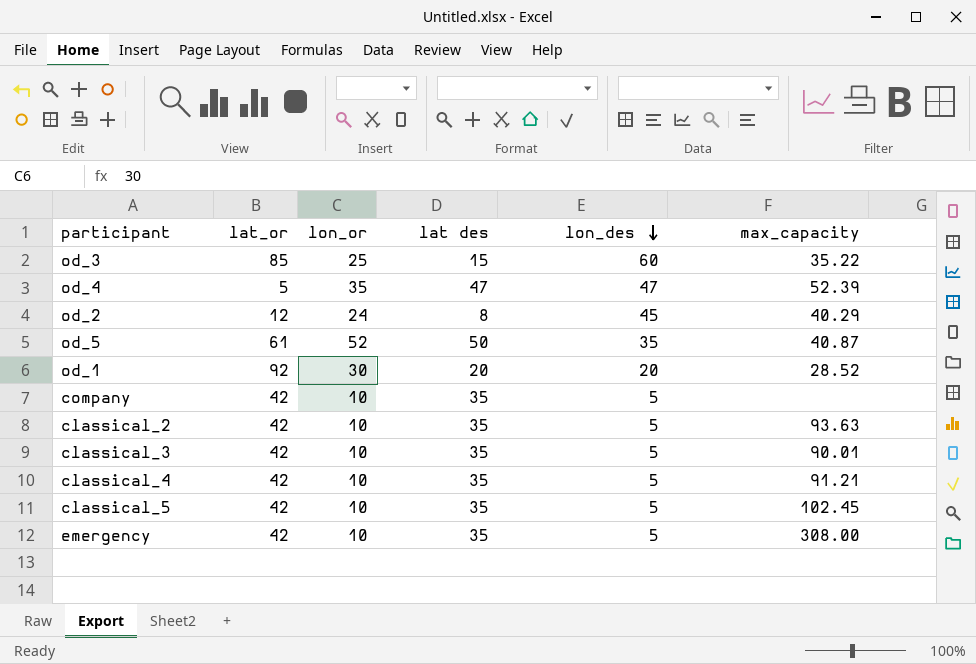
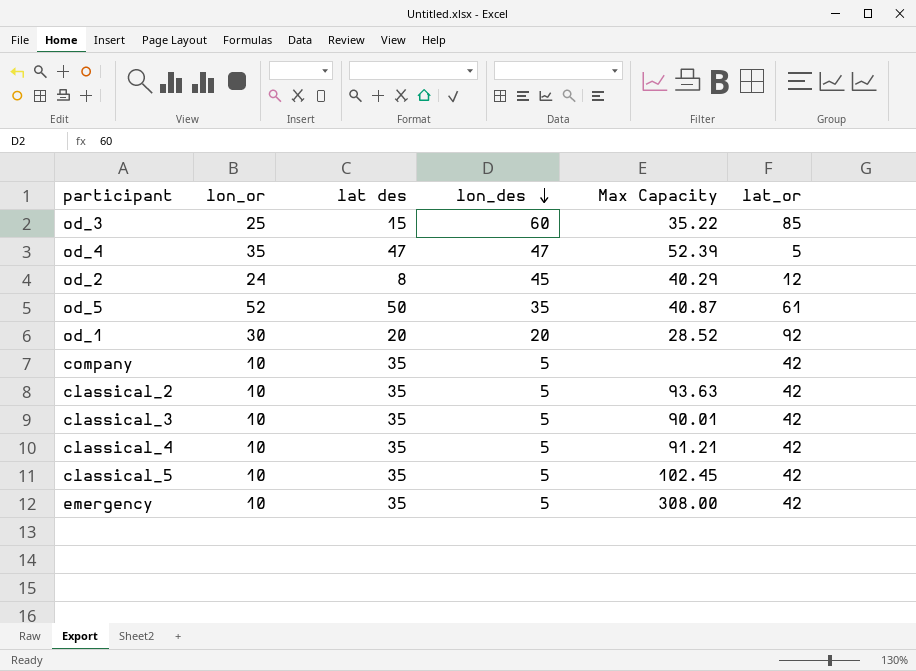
column name: max_capacity -> Max Capacity
column lat_or | position: 2 -> 6

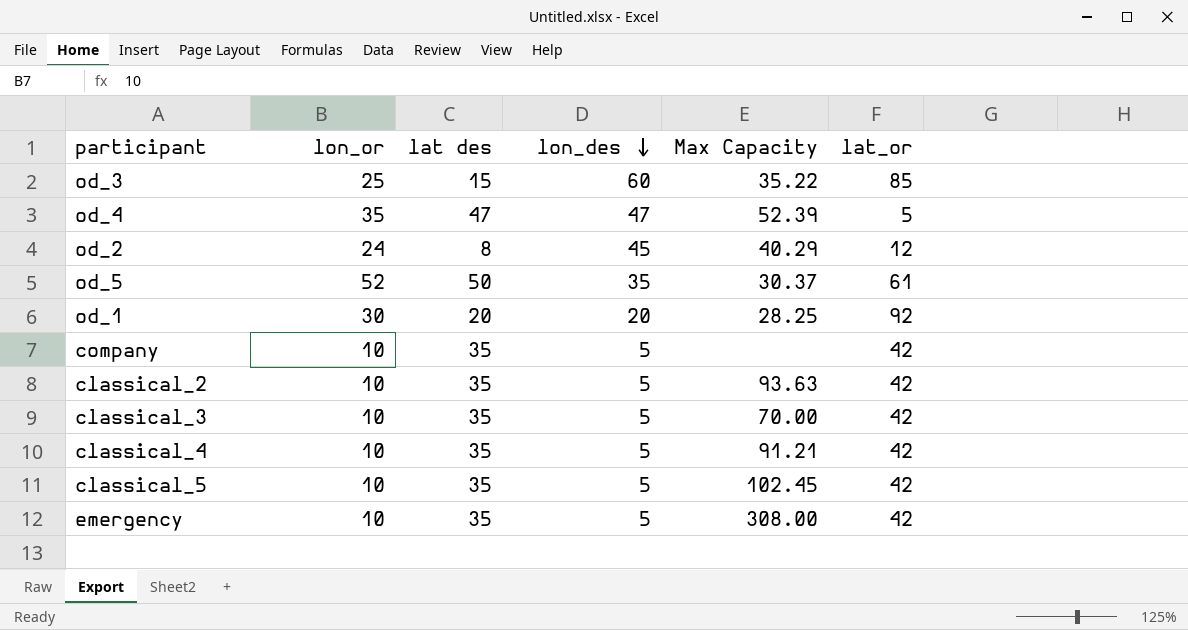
od_5 | Max Capacity: 40.87 -> 30.37
od_1 | Max Capacity: 28.52 -> 28.25
classical_3 | Max Capacity: 90.01 -> 70.00

